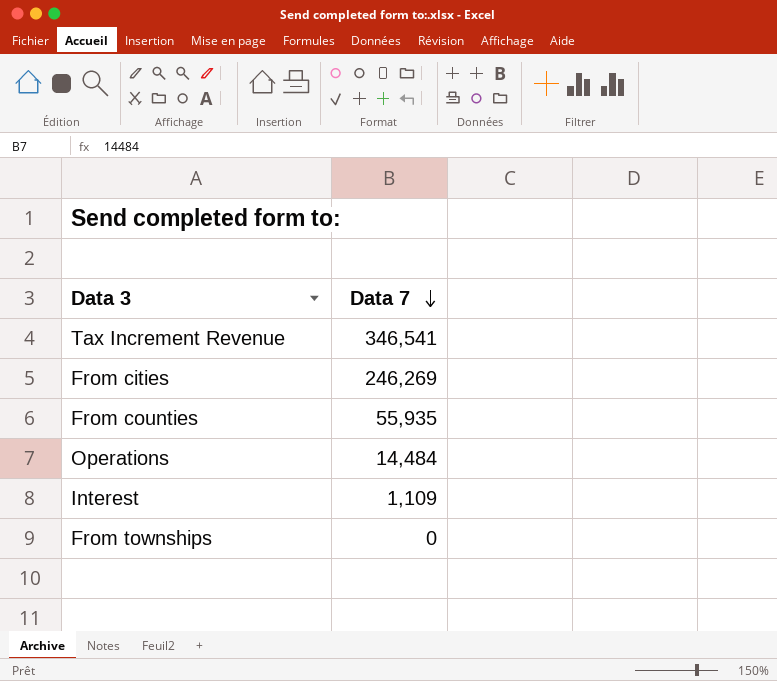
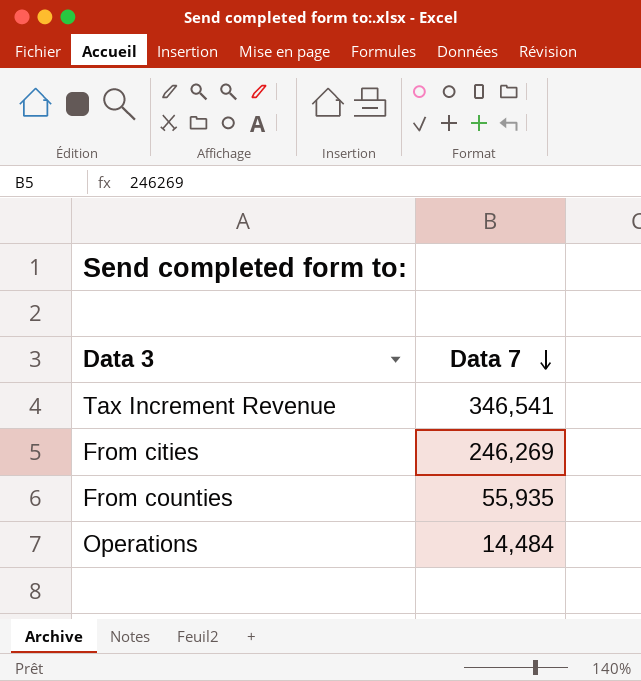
row Interest: 1,109 -> none
row From townships: 0 -> none

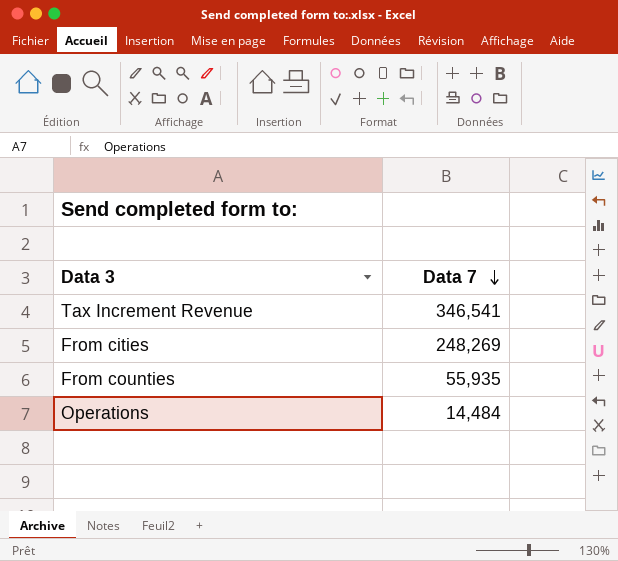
From cities | Data 7: 246,269 -> 248,269

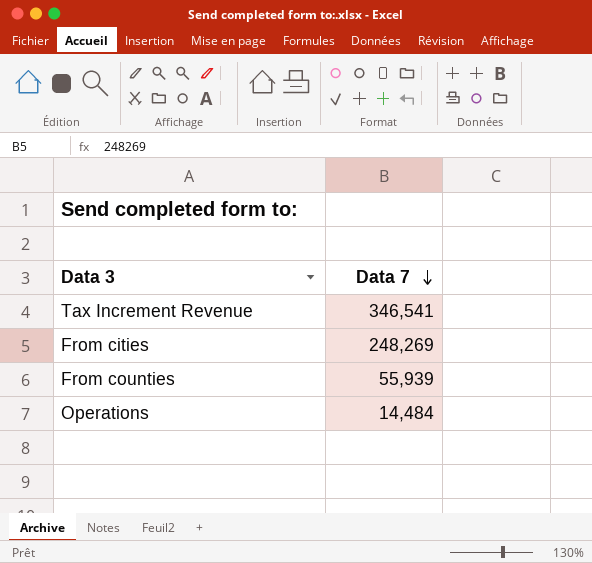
From counties | Data 7: 55,935 -> 55,939

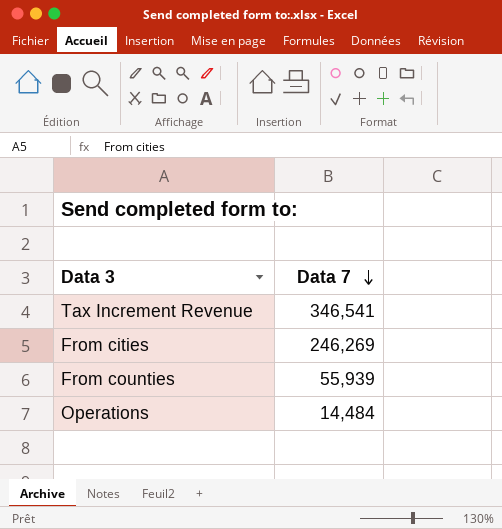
From cities | Data 7: 248,269 -> 246,269

